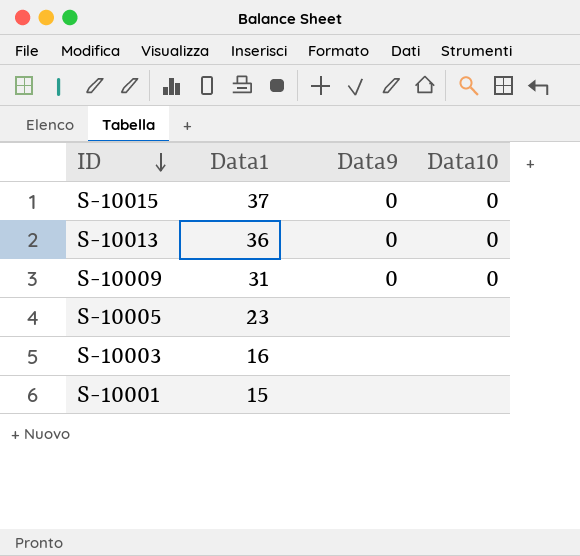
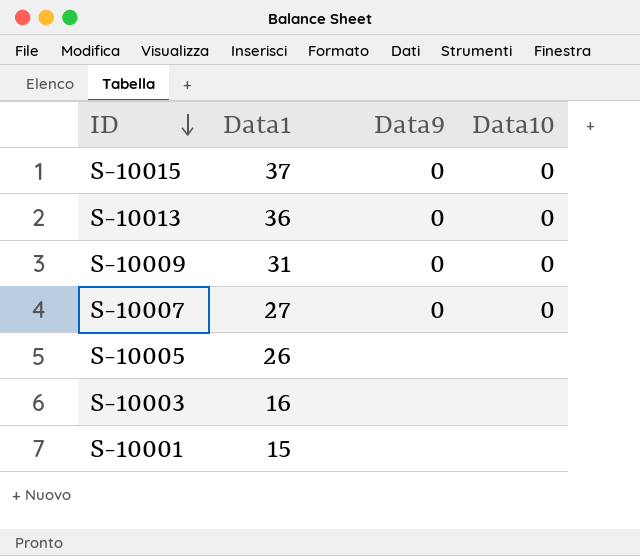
row S-10007: none -> 27 | 0 | 0
S-10005 | Data1: 23 -> 26

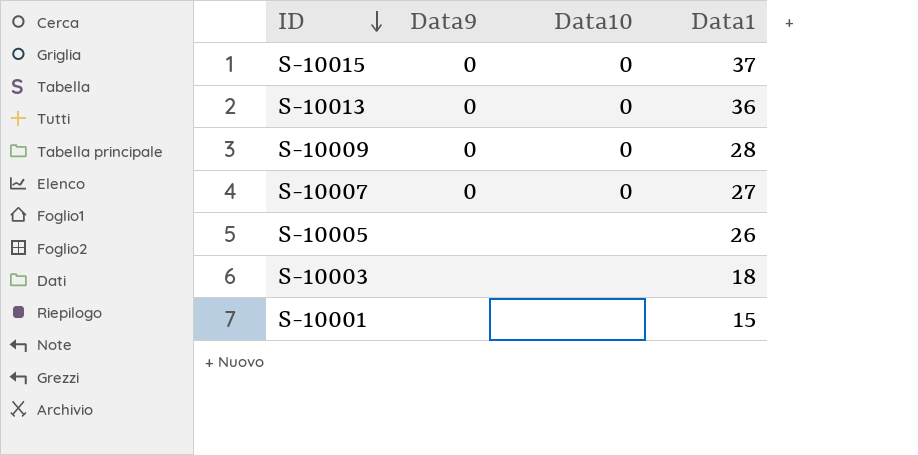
column Data1 | position: 2 -> 4
S-10009 | Data1: 31 -> 28
S-10003 | Data1: 16 -> 18

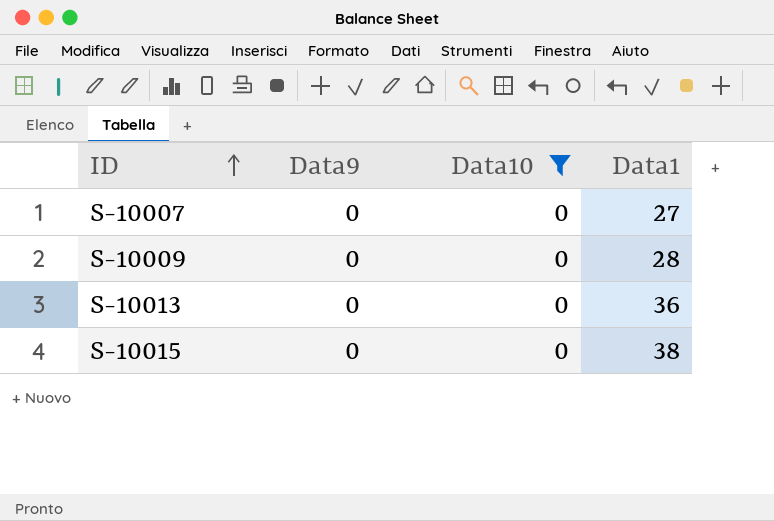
filter: none -> Data10 = 0
row order: ID descending -> ID ascending
S-10015 | Data1: 37 -> 38

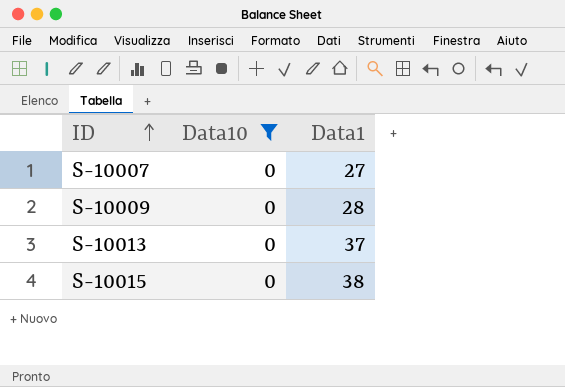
column Data9 | position: 2 -> none
S-10013 | Data1: 36 -> 37

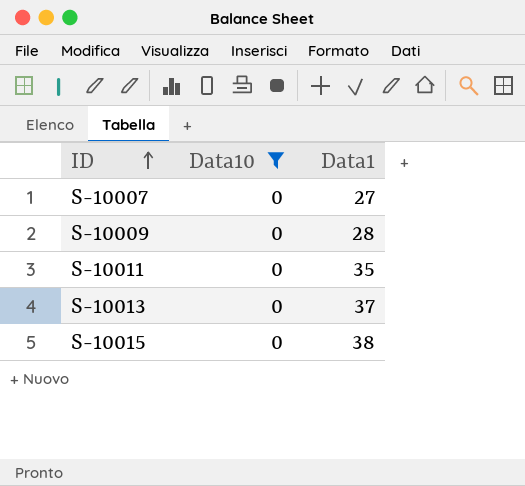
row S-10011: none -> 0 | 35

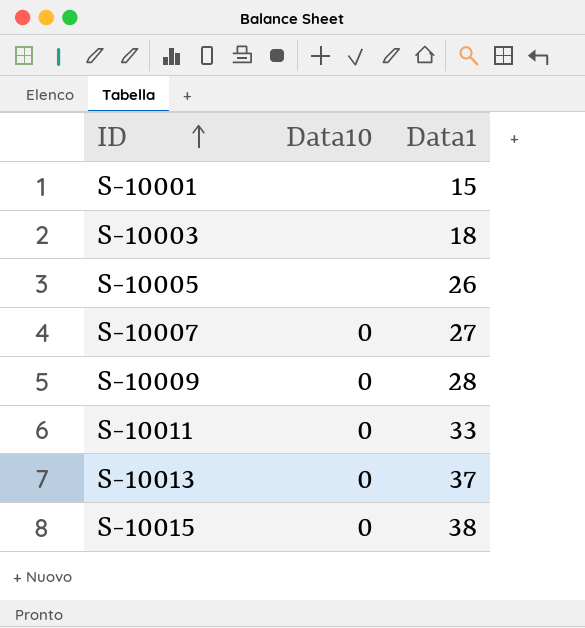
filter: Data10 = 0 -> none
S-10011 | Data1: 35 -> 33

